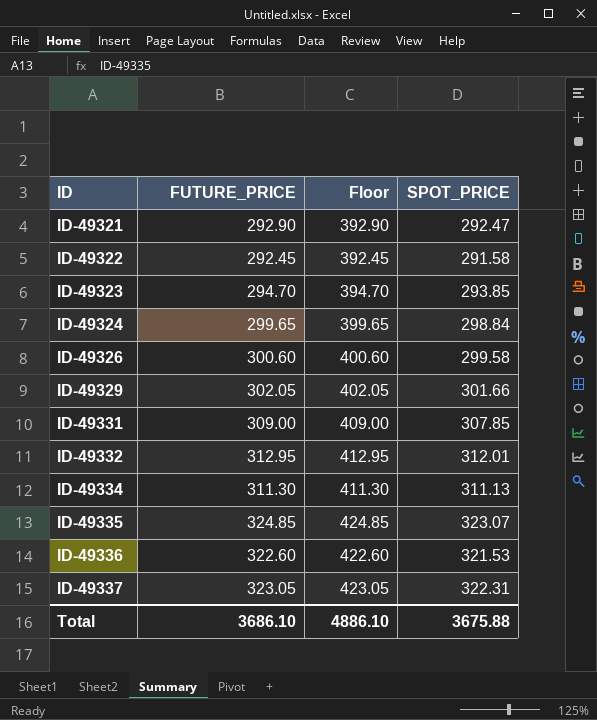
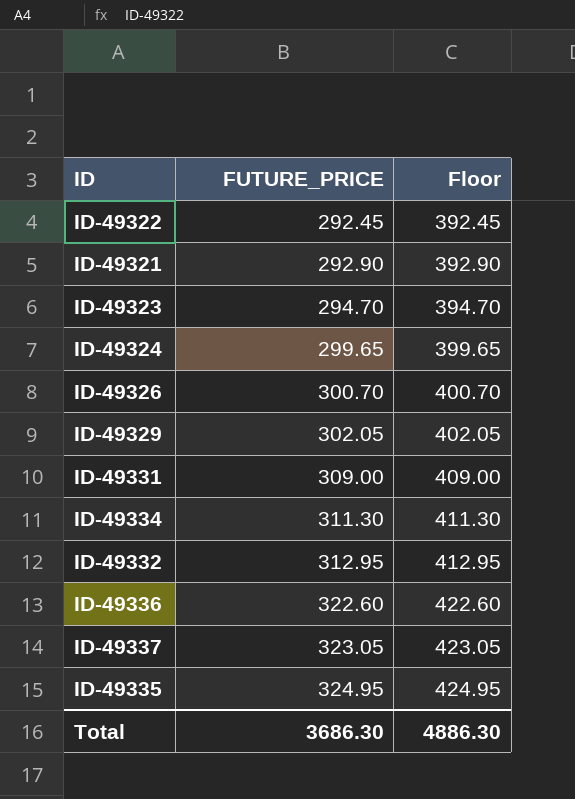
row order: ID ascending -> FUTURE_PRICE ascending
column SPOT_PRICE | position: 4 -> none
ID-49326 | FUTURE_PRICE: 300.60 -> 300.70
ID-49326 | Floor: 400.60 -> 400.70
ID-49335 | FUTURE_PRICE: 324.85 -> 324.95
ID-49335 | Floor: 424.85 -> 424.95
Total | FUTURE_PRICE: 3686.10 -> 3686.30
Total | Floor: 4886.10 -> 4886.30

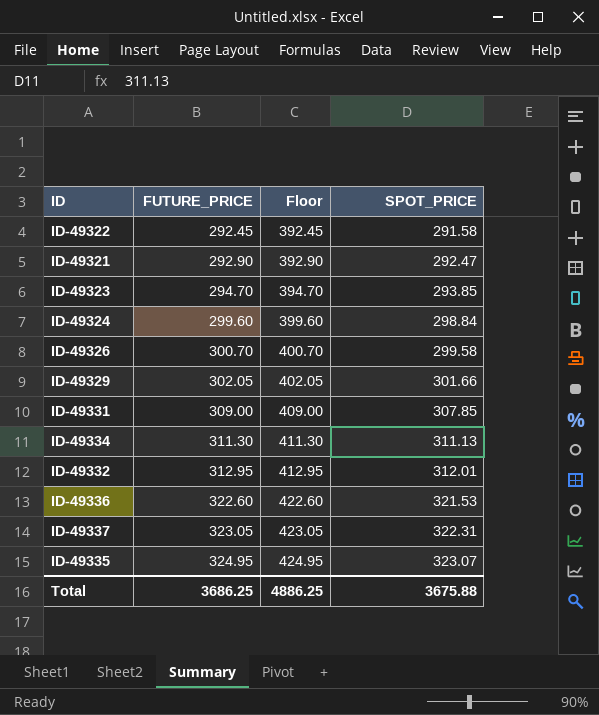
column SPOT_PRICE | position: none -> 4
ID-49324 | FUTURE_PRICE: 299.65 -> 299.60
ID-49324 | Floor: 399.65 -> 399.60
Total | FUTURE_PRICE: 3686.30 -> 3686.25
Total | Floor: 4886.30 -> 4886.25

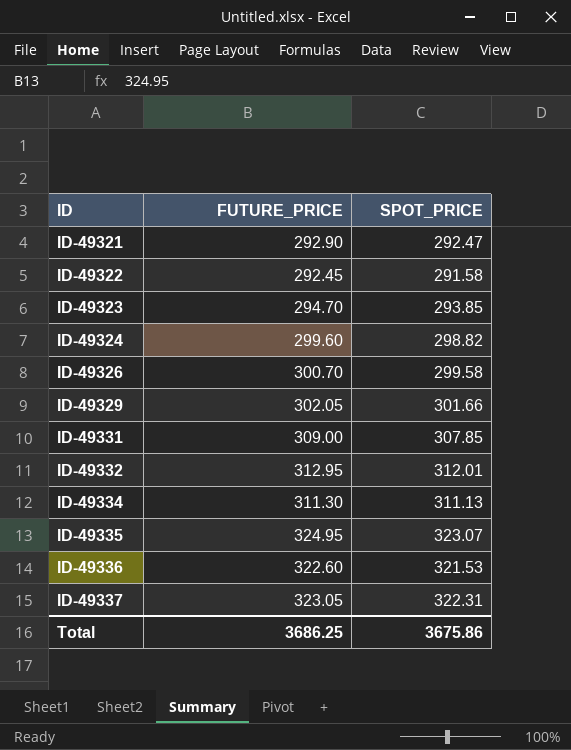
row order: FUTURE_PRICE ascending -> ID ascending
column Floor | formula: [FUTURE_PRICE] + 100 -> none
ID-49324 | SPOT_PRICE: 298.84 -> 298.82
Total | SPOT_PRICE: 3675.88 -> 3675.86

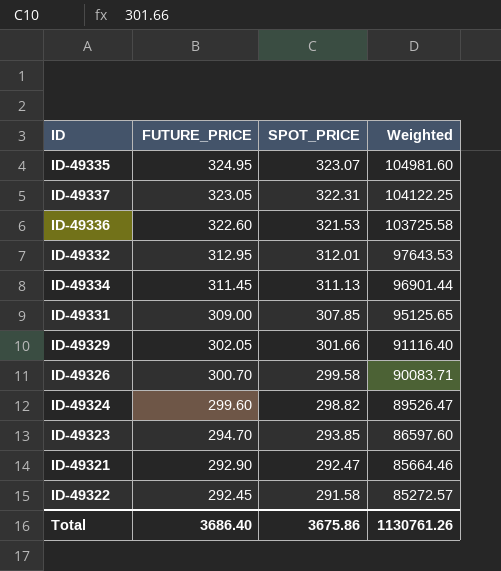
row order: ID ascending -> FUTURE_PRICE descending
column Weighted | formula: none -> [FUTURE_PRICE] * [SPOT_PRICE]
ID-49334 | FUTURE_PRICE: 311.30 -> 311.45
Total | FUTURE_PRICE: 3686.25 -> 3686.40

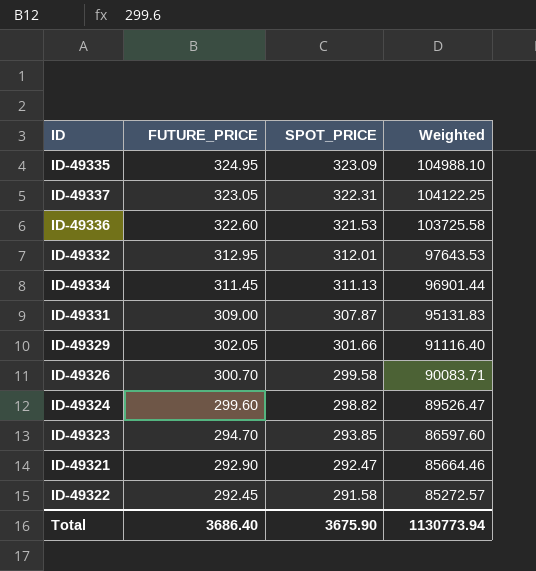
ID-49335 | SPOT_PRICE: 323.07 -> 323.09
ID-49335 | Weighted: 104981.60 -> 104988.10
ID-49331 | SPOT_PRICE: 307.85 -> 307.87
ID-49331 | Weighted: 95125.65 -> 95131.83
Total | SPOT_PRICE: 3675.86 -> 3675.90
Total | Weighted: 1130761.26 -> 1130773.94

